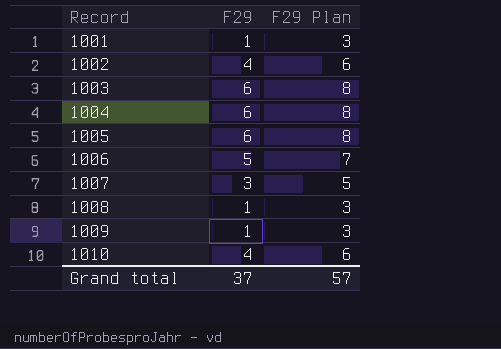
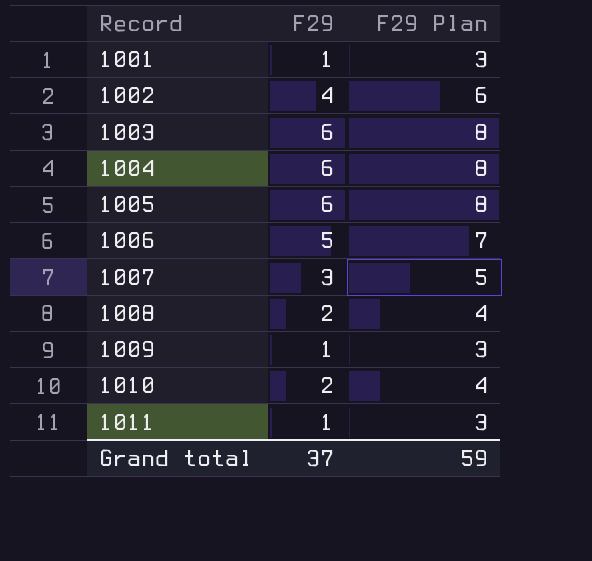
1008 | F29: 1 -> 2
1008 | F29 Plan: 3 -> 4
1010 | F29: 4 -> 2
1010 | F29 Plan: 6 -> 4
row 1011: none -> 1 | 3
Grand total | F29 Plan: 57 -> 59

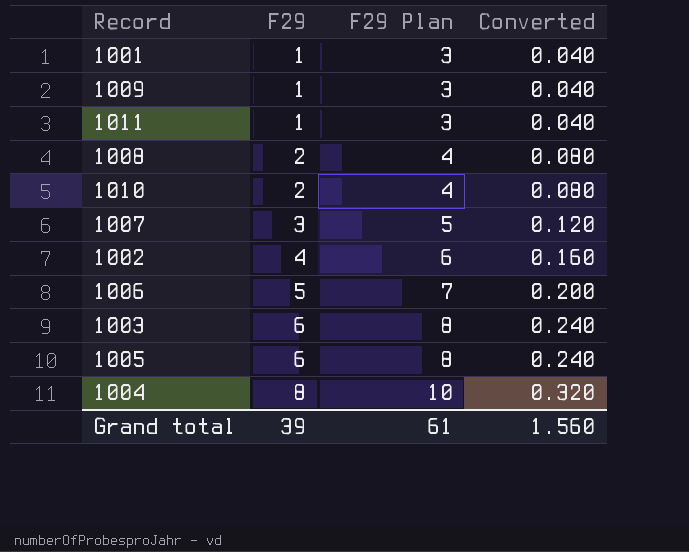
row order: Record ascending -> F29 ascending
column Converted | formula: none -> [F29] * 0.04
1004 | F29: 6 -> 8
1004 | F29 Plan: 8 -> 10
Grand total | F29: 37 -> 39
Grand total | F29 Plan: 59 -> 61

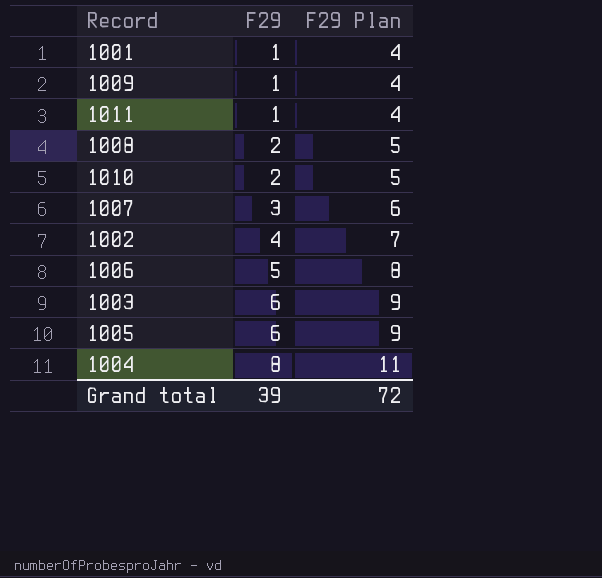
column Converted | formula: [F29] * 0.04 -> none
column F29 Plan | formula: [F29] + 2 -> [F29] + 3
Grand total | F29 Plan: 61 -> 72

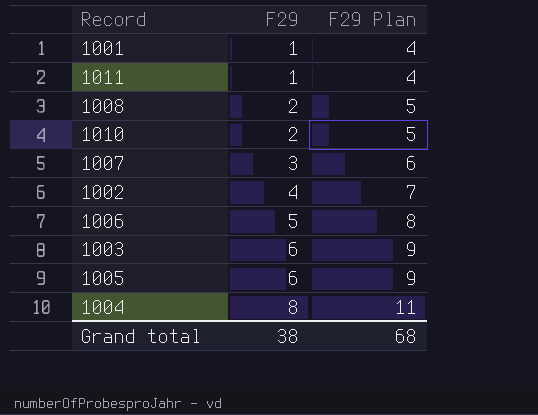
row 1009: 1 | 4 -> none
Grand total | F29: 39 -> 38
Grand total | F29 Plan: 72 -> 68

